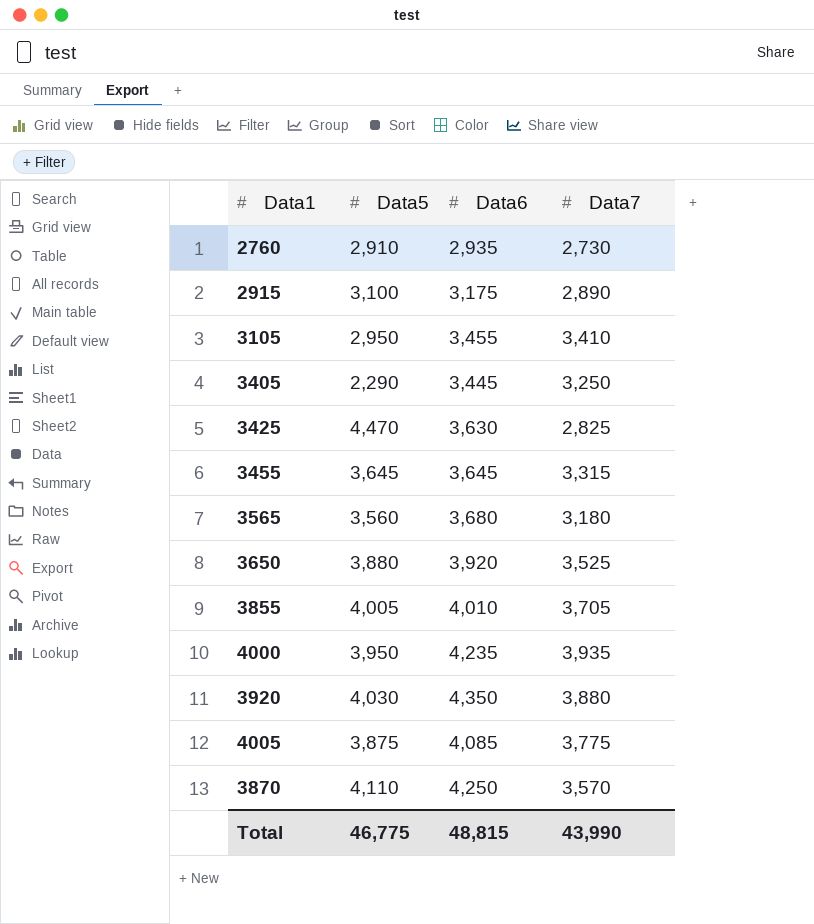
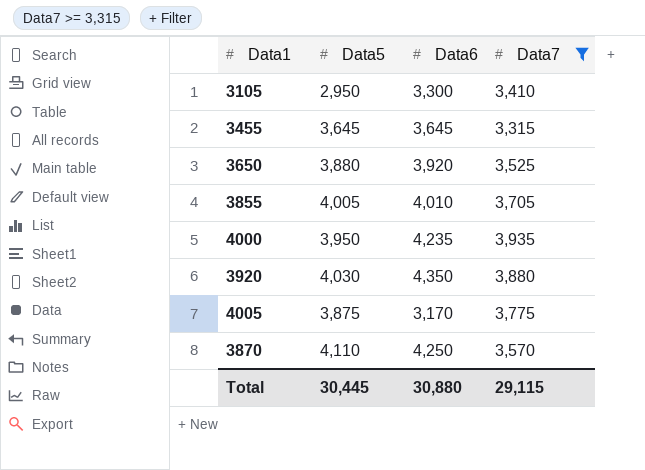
filter: none -> Data7 >= 3,315
3105 | Data6: 3,455 -> 3,300
4005 | Data6: 4,085 -> 3,170
Total | Data5: 46,775 -> 30,445
Total | Data6: 48,815 -> 30,880
Total | Data7: 43,990 -> 29,115

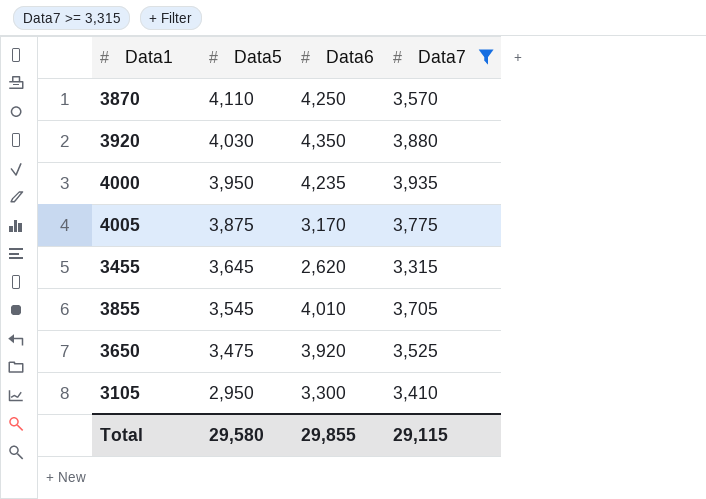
row order: none -> Data5 descending
3455 | Data6: 3,645 -> 2,620
3855 | Data5: 4,005 -> 3,545
3650 | Data5: 3,880 -> 3,475
Total | Data5: 30,445 -> 29,580
Total | Data6: 30,880 -> 29,855

